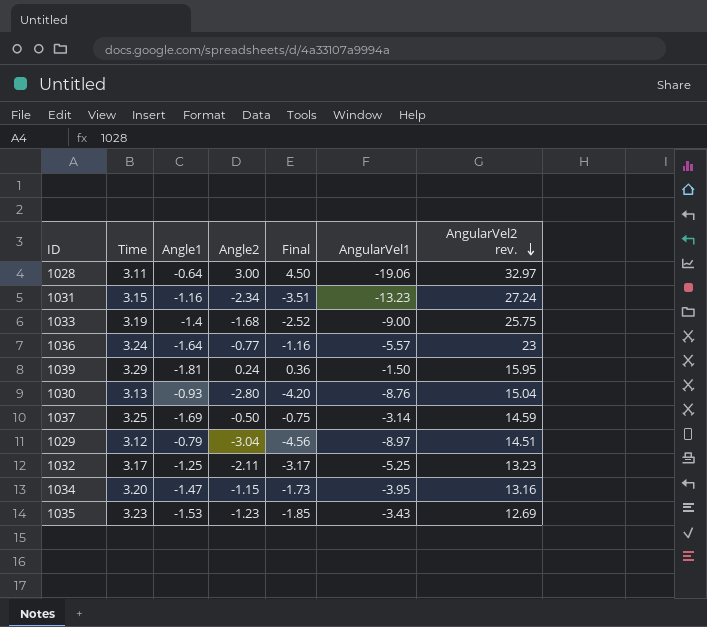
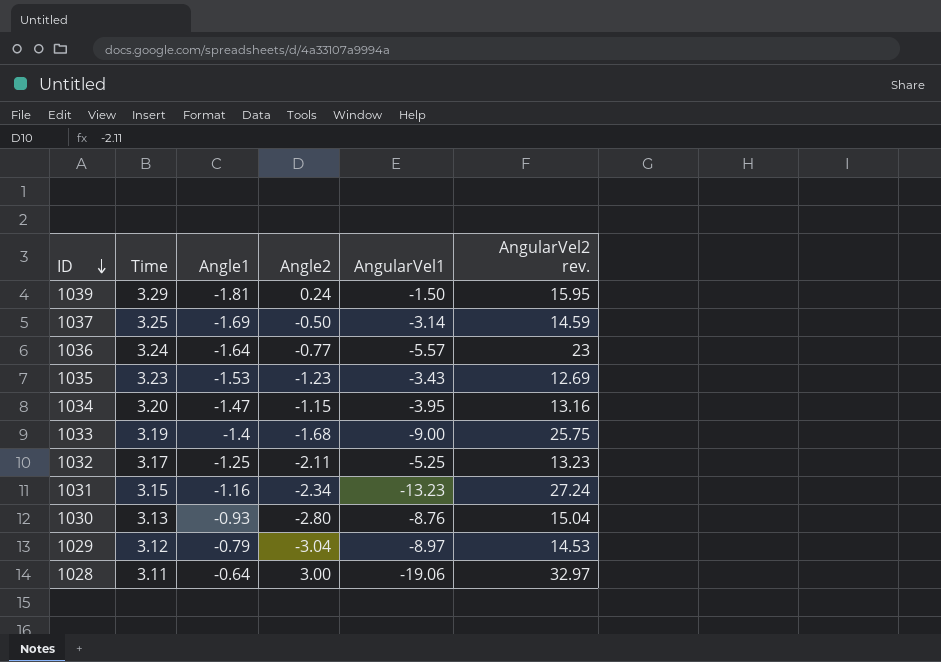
row order: AngularVel2 rev. descending -> ID descending
column Final | formula: [Angle2] * 1.5 -> none
1029 | AngularVel2 rev.: 14.51 -> 14.53

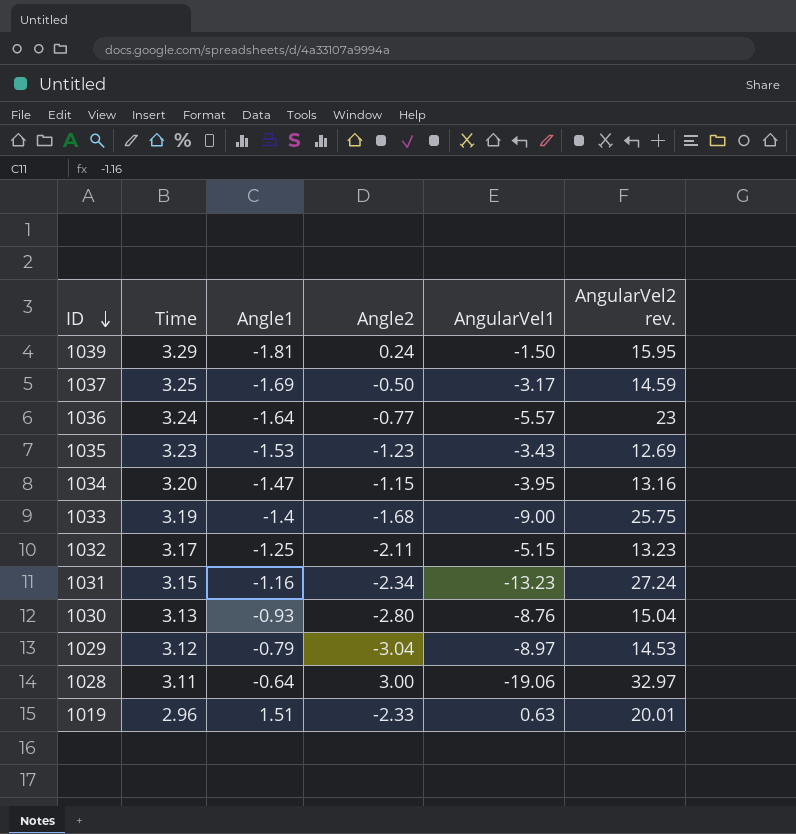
1037 | AngularVel1: -3.14 -> -3.17
1032 | AngularVel1: -5.25 -> -5.15
row 1019: none -> 2.96 | 1.51 | -2.33 | 0.63 | 20.01

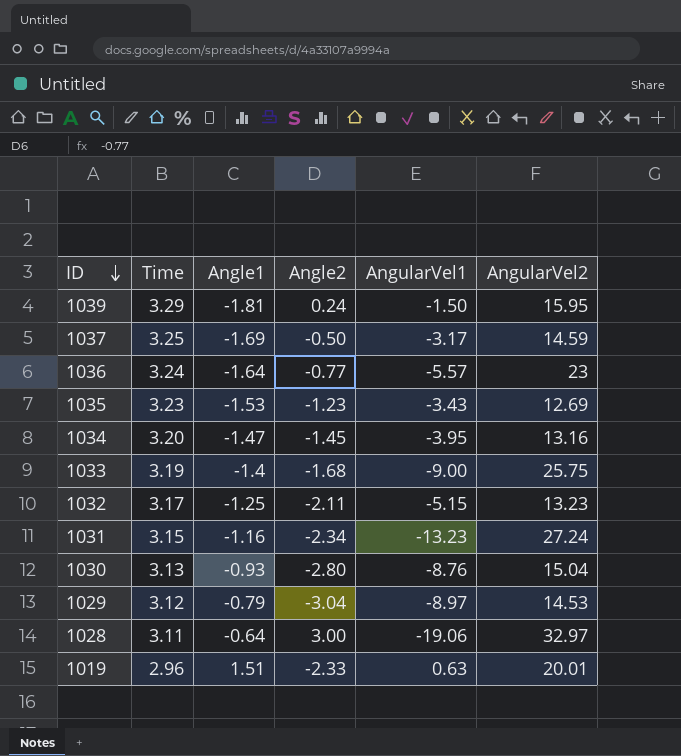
column name: AngularVel2 rev. -> AngularVel2
1034 | Angle2: -1.15 -> -1.45

